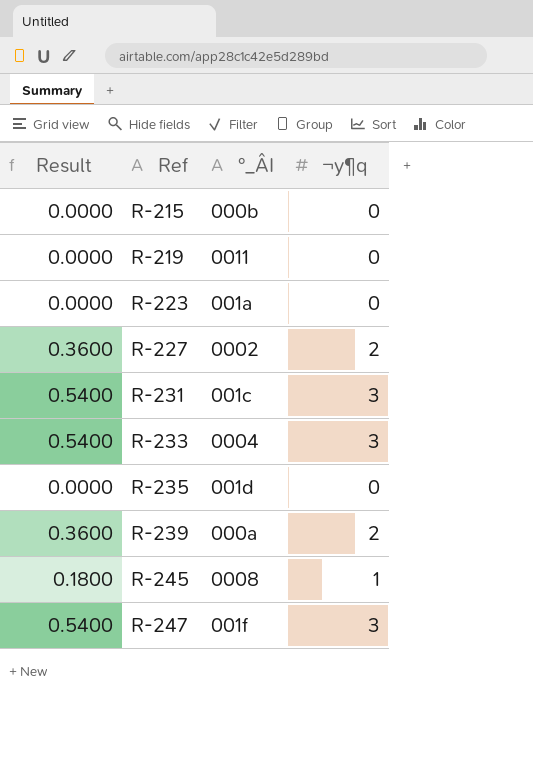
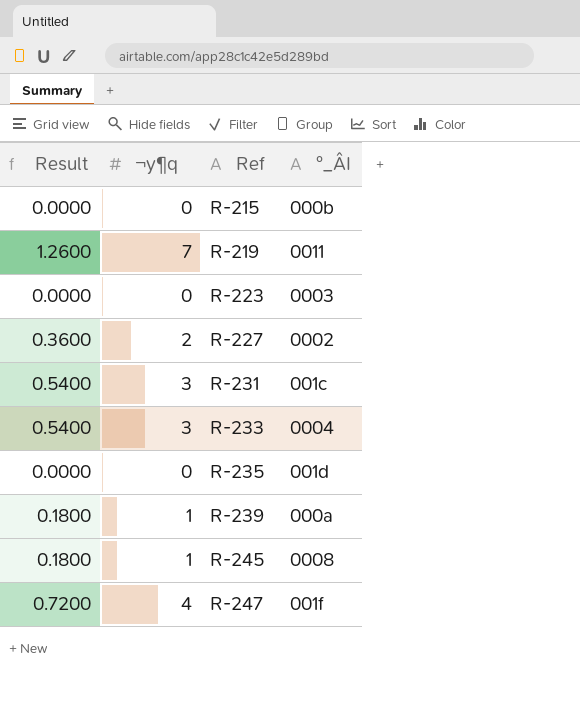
column ¬y¶q | position: 4 -> 2
R-219 | Result: 0.0000 -> 1.2600
R-219 | ¬y¶q: 0 -> 7
R-223 | °_ÂI: 001a -> 0003
R-239 | Result: 0.3600 -> 0.1800
R-239 | ¬y¶q: 2 -> 1
R-247 | Result: 0.5400 -> 0.7200
R-247 | ¬y¶q: 3 -> 4

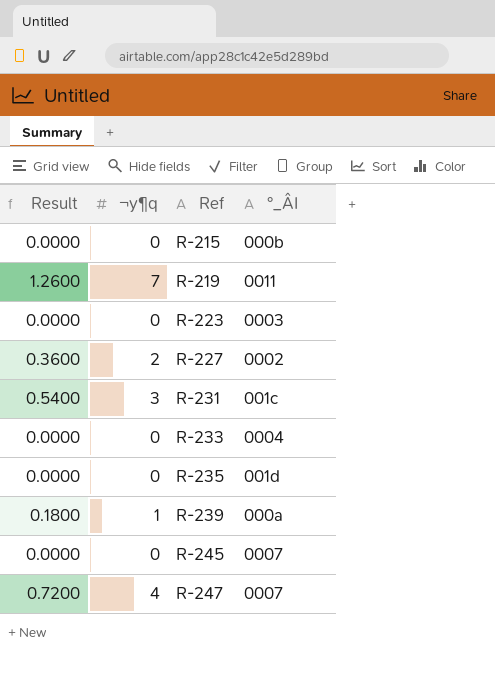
R-233 | Result: 0.5400 -> 0.0000
R-233 | ¬y¶q: 3 -> 0
R-245 | Result: 0.1800 -> 0.0000
R-245 | ¬y¶q: 1 -> 0
R-245 | °_ÂI: 0008 -> 0007
R-247 | °_ÂI: 001f -> 0007

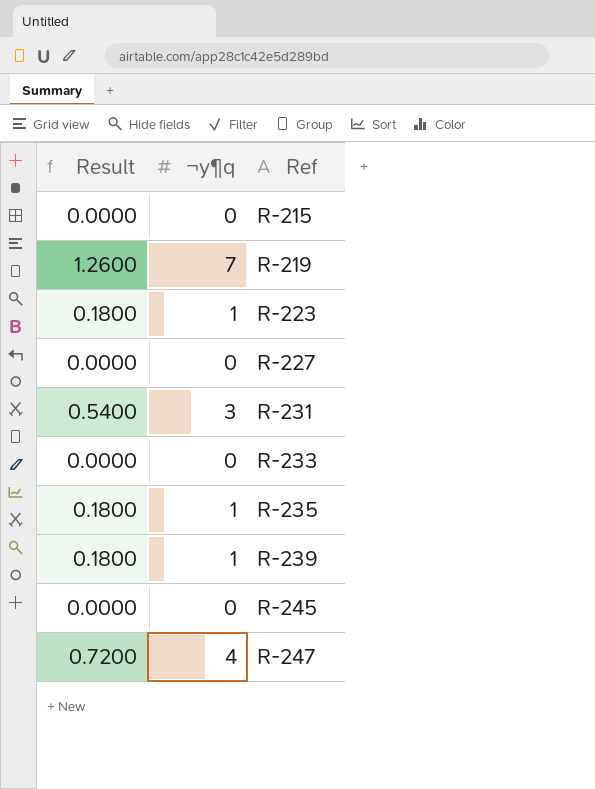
column °_ÂI | position: 4 -> none
R-223 | Result: 0.0000 -> 0.1800
R-223 | ¬y¶q: 0 -> 1
R-227 | Result: 0.3600 -> 0.0000
R-227 | ¬y¶q: 2 -> 0
R-235 | Result: 0.0000 -> 0.1800
R-235 | ¬y¶q: 0 -> 1

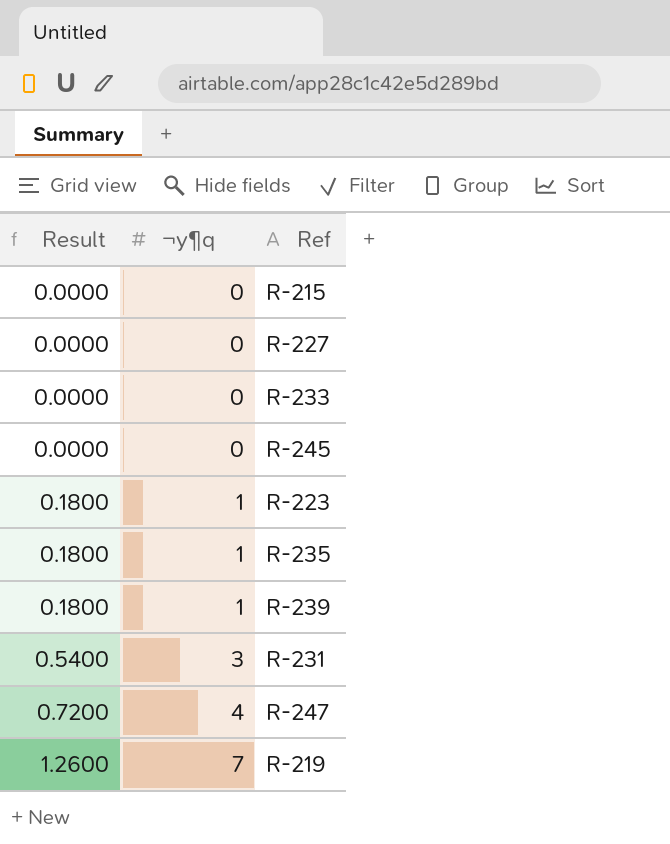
row order: Ref ascending -> Result ascending

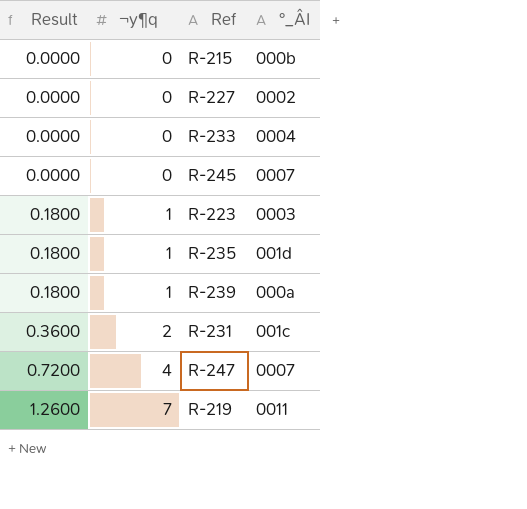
column °_ÂI | position: none -> 4
R-231 | Result: 0.5400 -> 0.3600
R-231 | ¬y¶q: 3 -> 2

